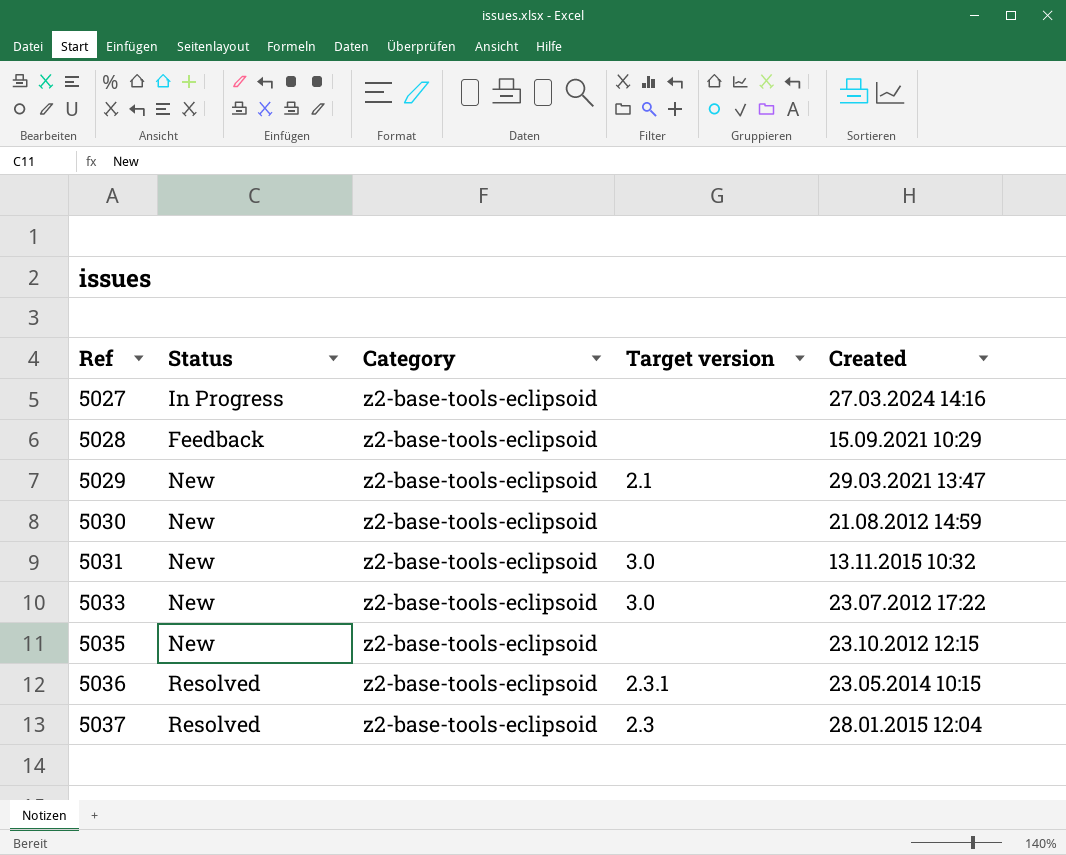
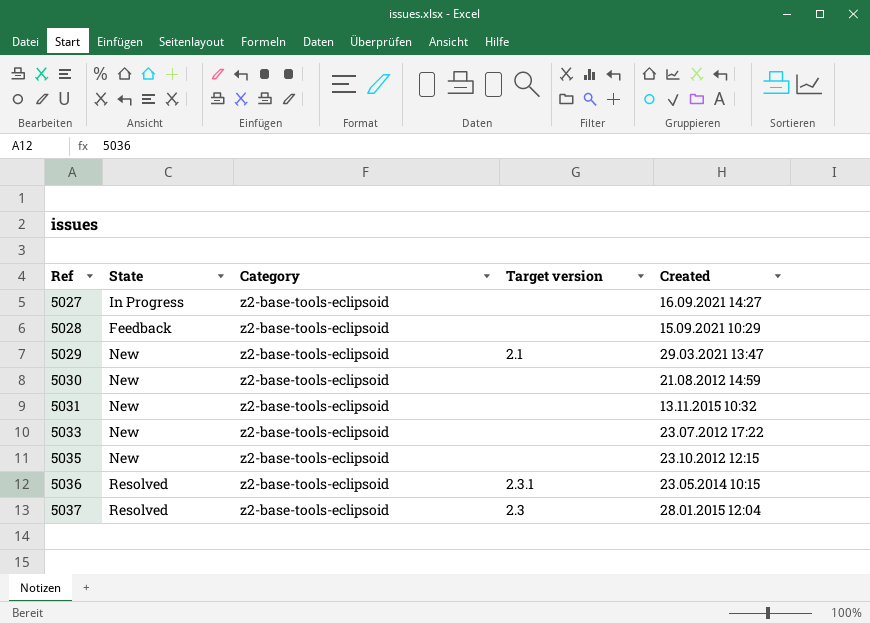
column name: Status -> State
5027 | Created: 27.03.2024 14:16 -> 16.09.2021 14:27
5031 | Target version: 3.0 -> none
5033 | Target version: 3.0 -> none

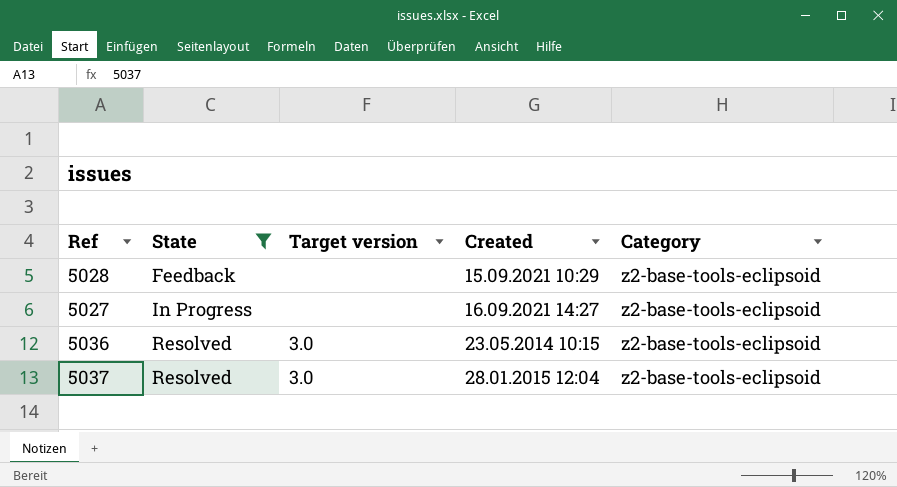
filter: none -> State != New
row order: Ref ascending -> State ascending
column Category | position: 3 -> 5
5036 | Target version: 2.3.1 -> 3.0
5037 | Target version: 2.3 -> 3.0

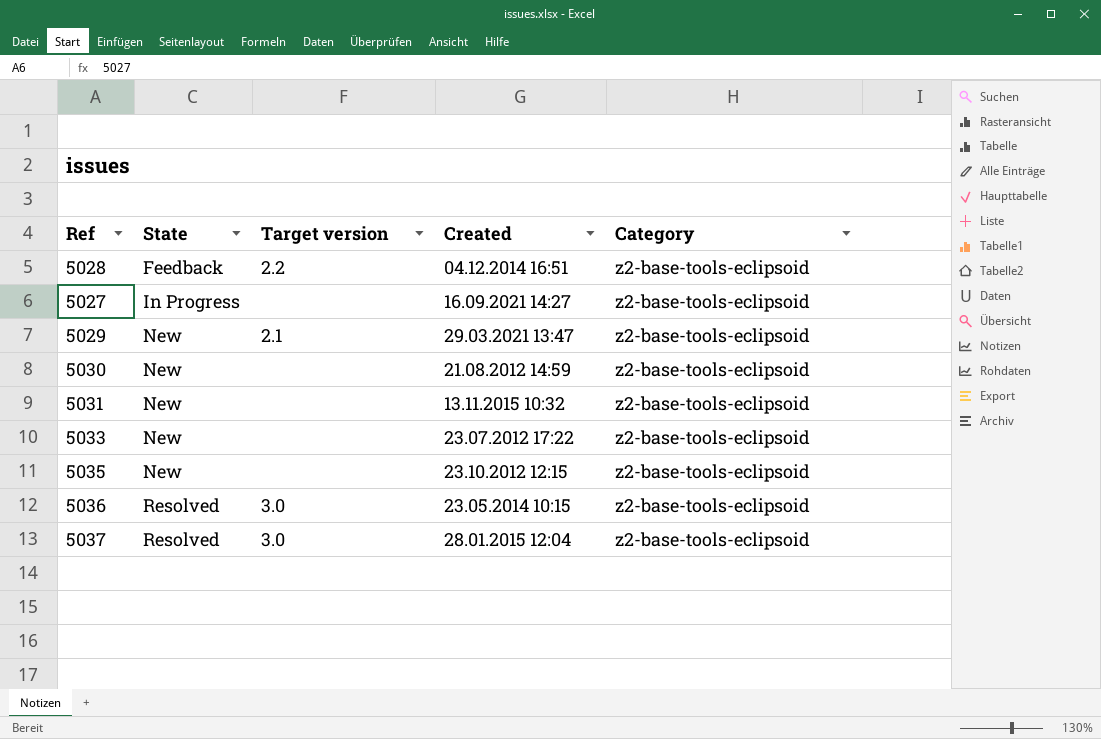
filter: State != New -> none
5028 | Target version: none -> 2.2
5028 | Created: 15.09.2021 10:29 -> 04.12.2014 16:51

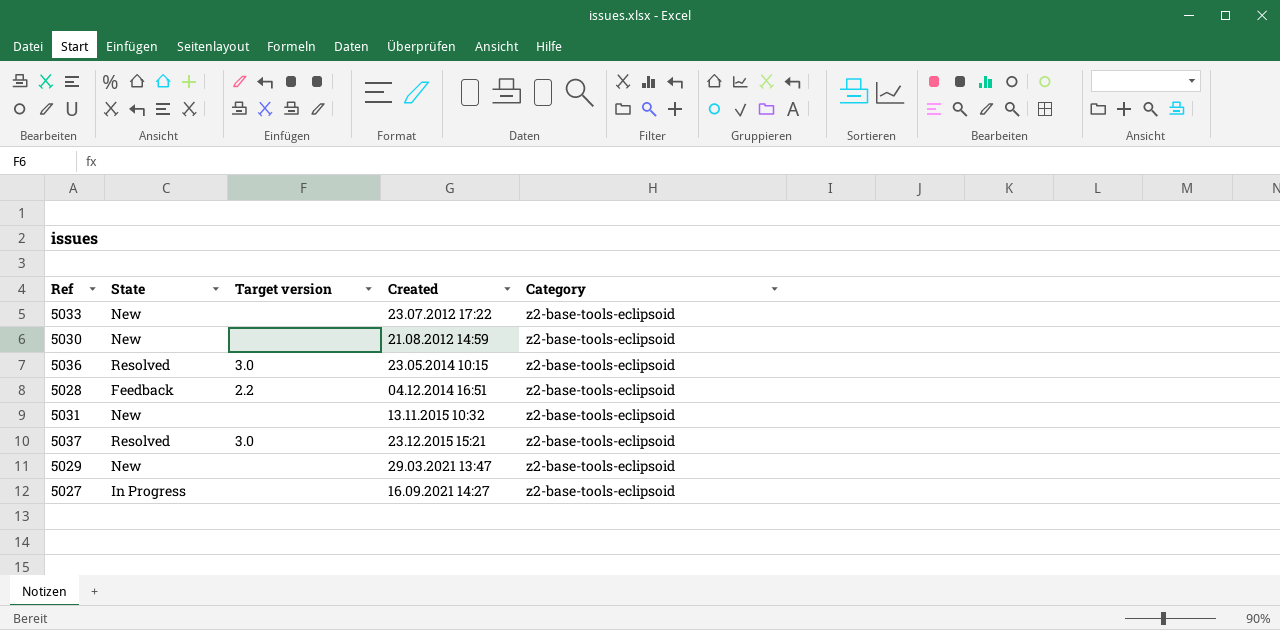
row order: State ascending -> Created ascending
row 5035: New | none | 23.10.2012 12:15 | z2-base-tools-eclipsoid -> none
5037 | Created: 28.01.2015 12:04 -> 23.12.2015 15:21
5029 | Target version: 2.1 -> none

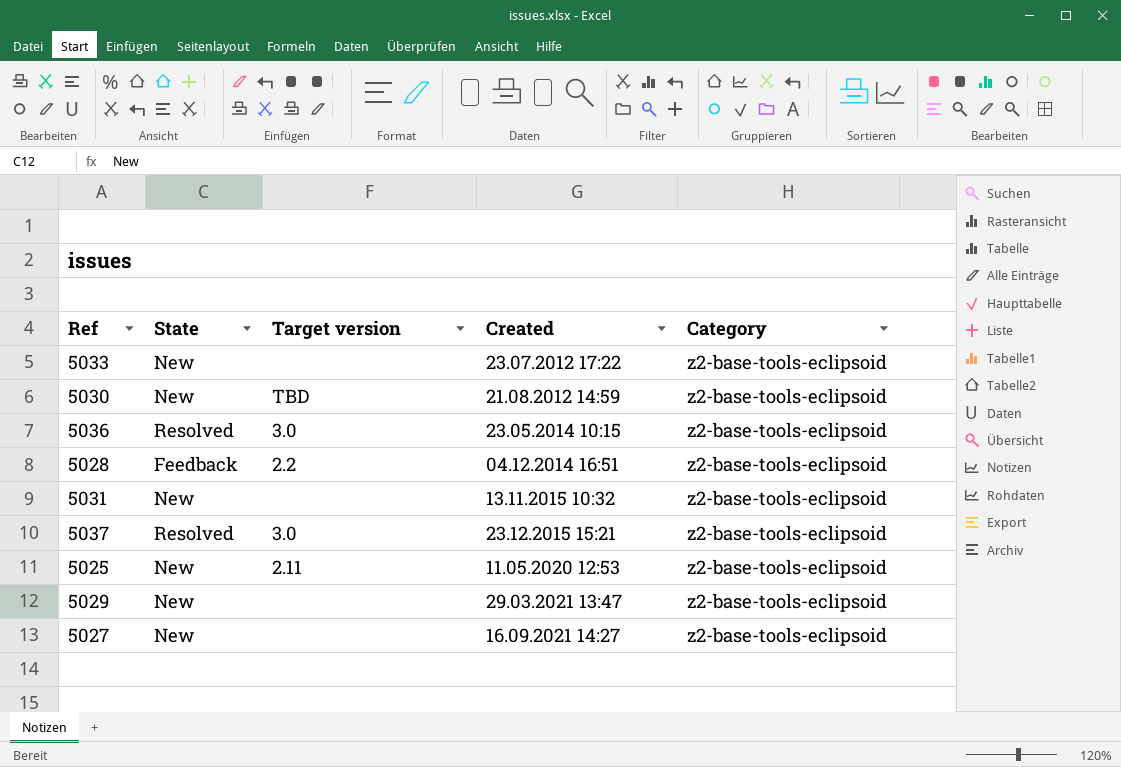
5030 | Target version: none -> TBD
row 5025: none -> New | 2.11 | 11.05.2020 12:53 | z2-base-tools-eclipsoid
5027 | State: In Progress -> New

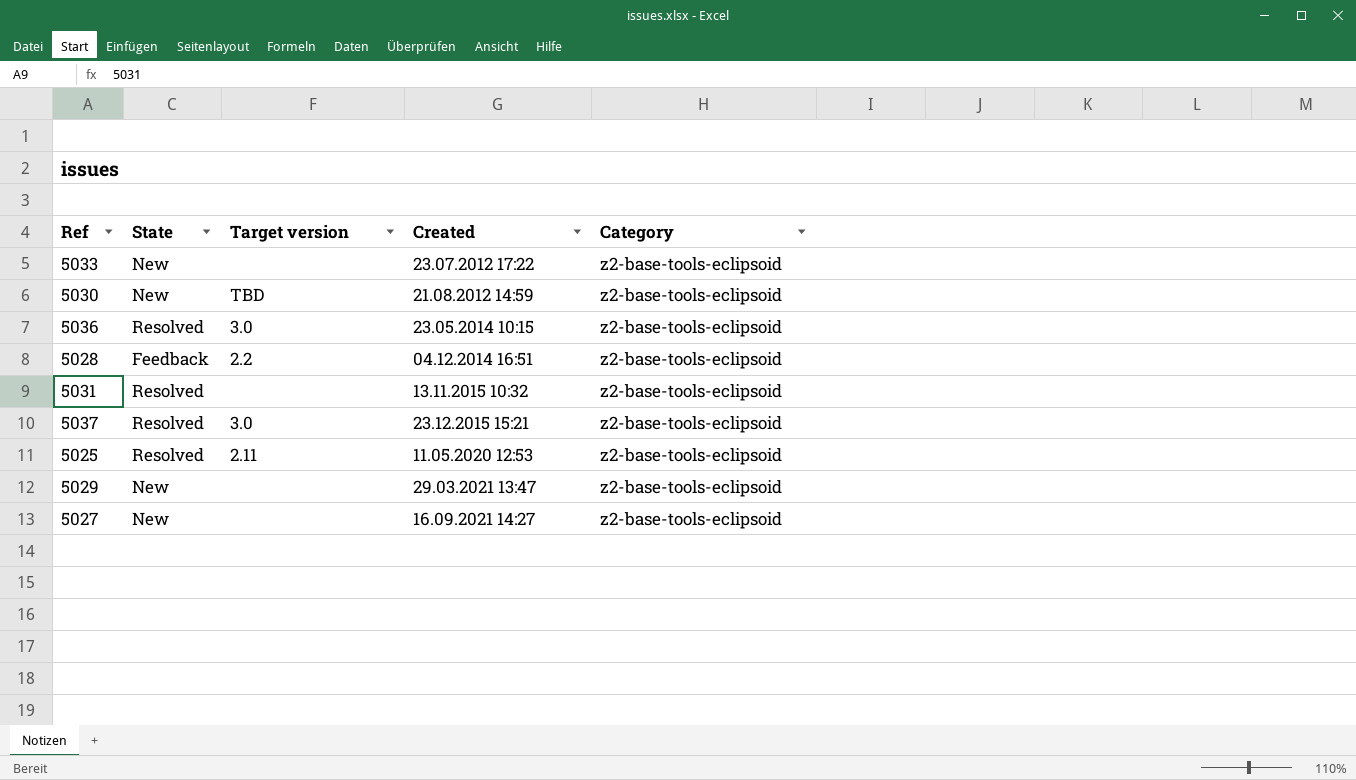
5031 | State: New -> Resolved
5025 | State: New -> Resolved

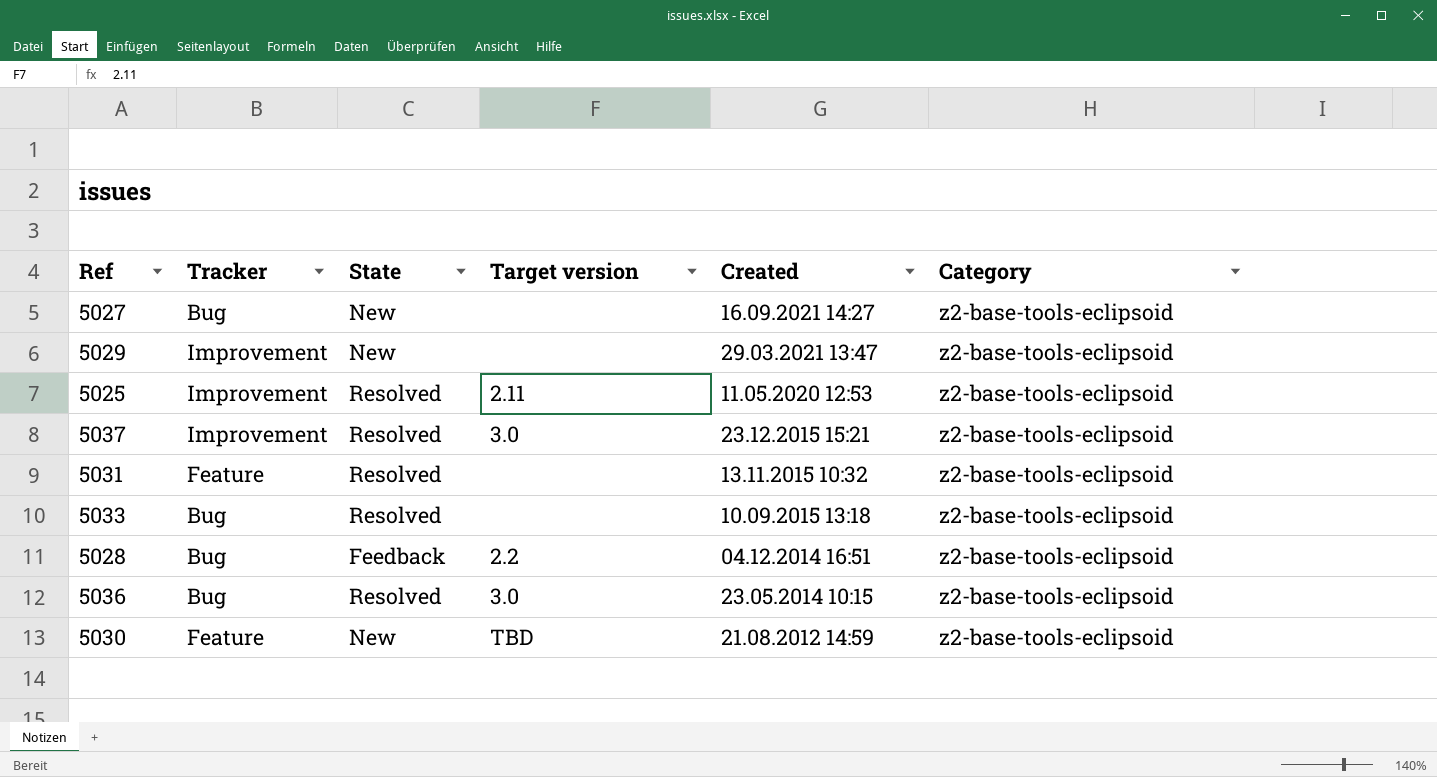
row order: Created ascending -> Created descending
column Tracker | position: none -> 2
5033 | State: New -> Resolved
5033 | Created: 23.07.2012 17:22 -> 10.09.2015 13:18

